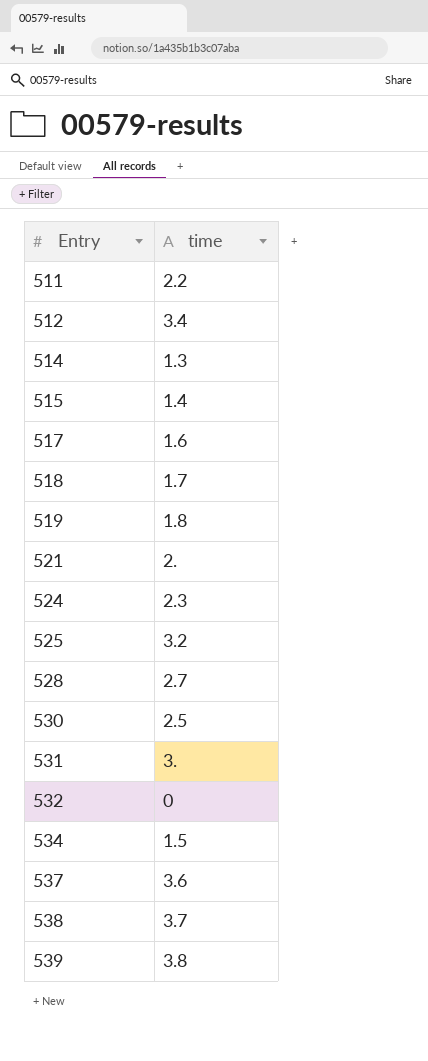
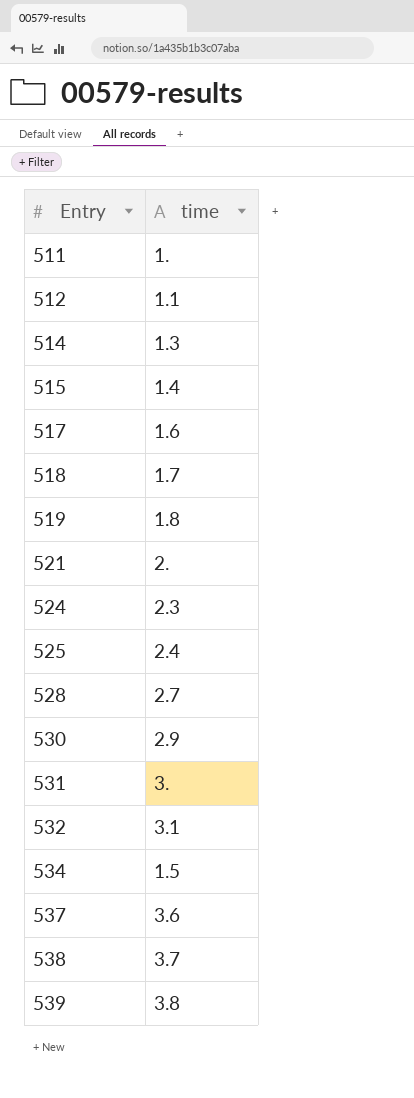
511 | time: 2.2 -> 1.
512 | time: 3.4 -> 1.1
525 | time: 3.2 -> 2.4
530 | time: 2.5 -> 2.9
532 | time: 0 -> 3.1

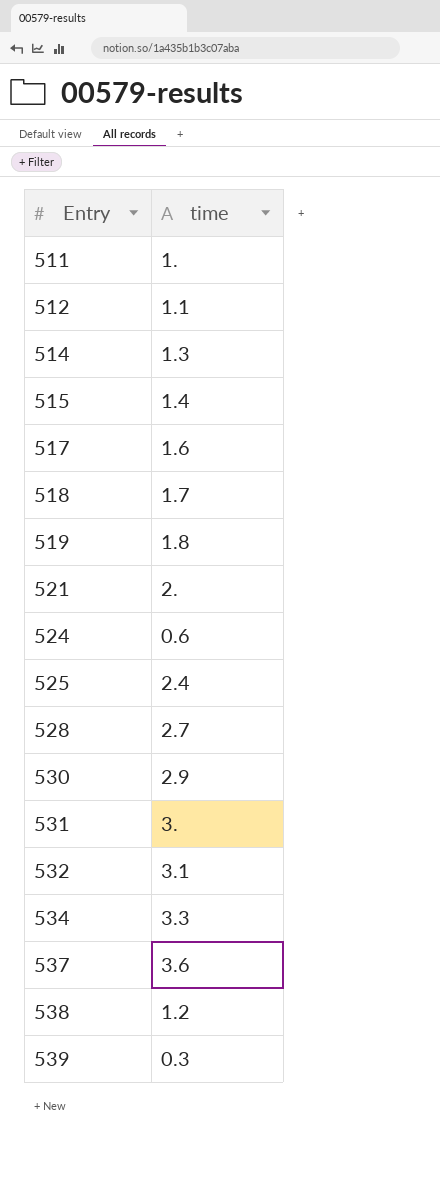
524 | time: 2.3 -> 0.6
534 | time: 1.5 -> 3.3
538 | time: 3.7 -> 1.2
539 | time: 3.8 -> 0.3

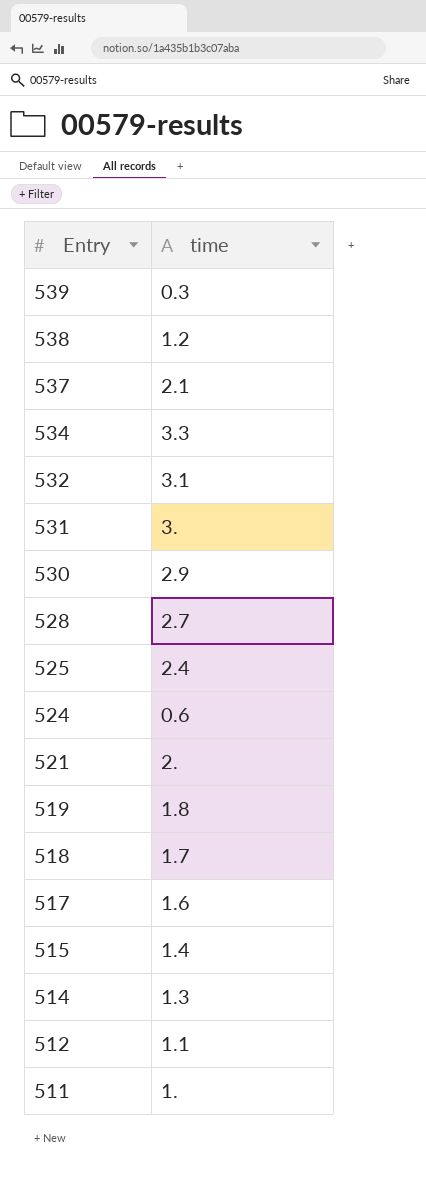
row order: Entry ascending -> Entry descending
537 | time: 3.6 -> 2.1

